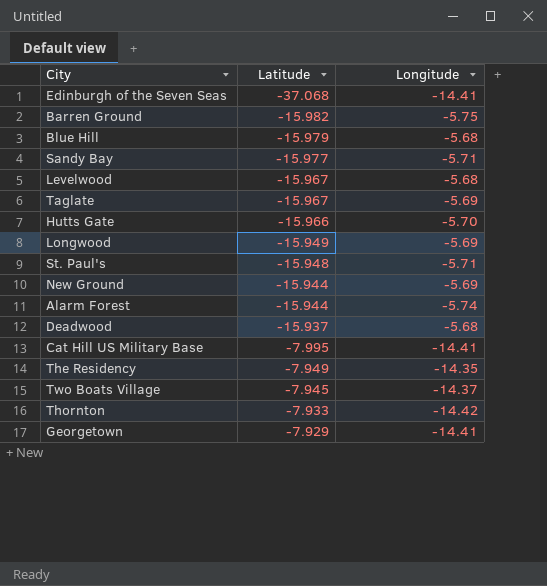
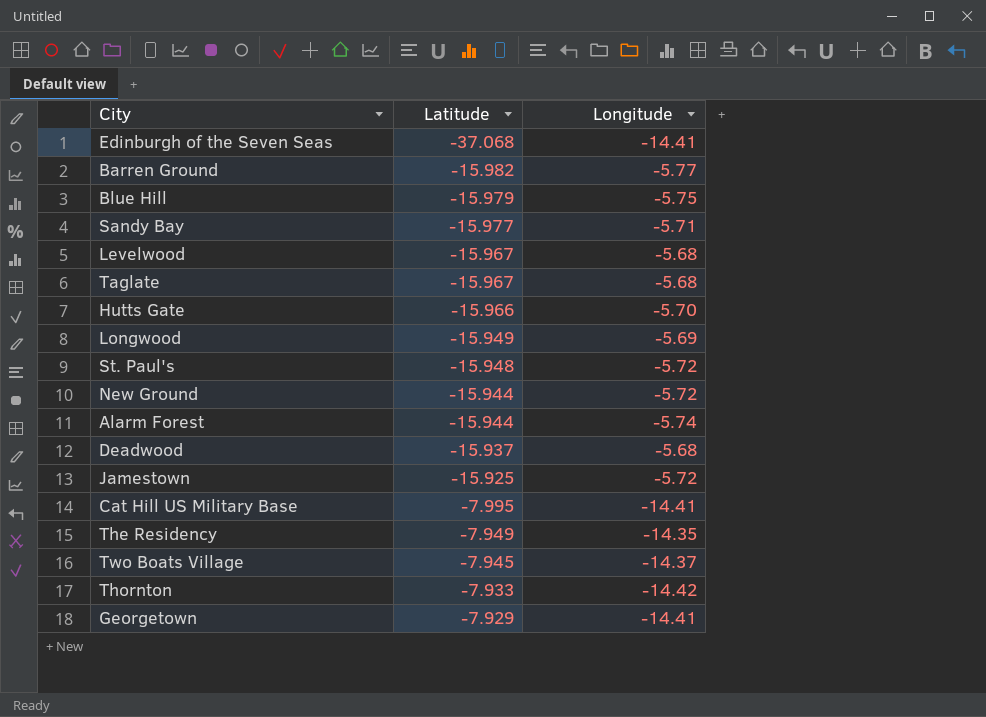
Barren Ground | Longitude: -5.75 -> -5.77
Blue Hill | Longitude: -5.68 -> -5.75
Taglate | Longitude: -5.69 -> -5.68
St. Paul's | Longitude: -5.71 -> -5.72
New Ground | Longitude: -5.69 -> -5.72
row Jamestown: none -> -15.925 | -5.72

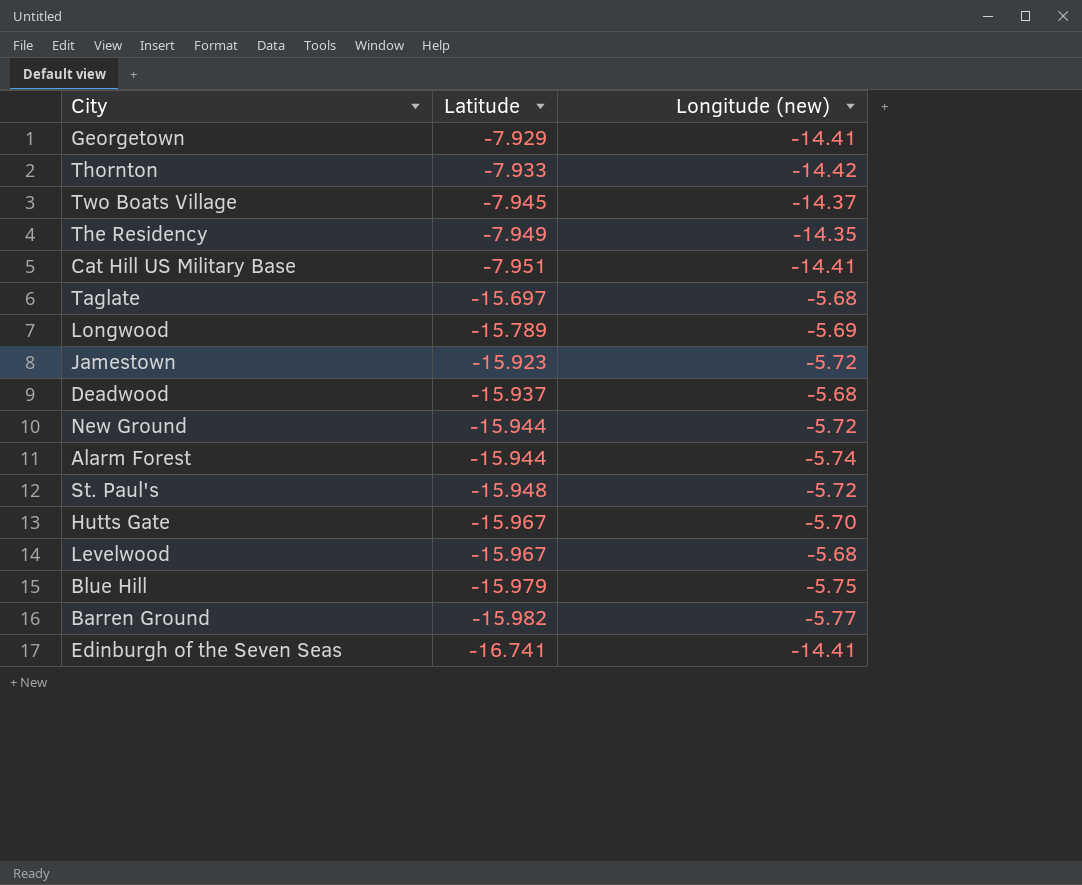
row order: Latitude ascending -> Latitude descending
column name: Longitude -> Longitude (new)
row Sandy Bay: -15.977 | -5.71 -> none
Cat Hill US Military Base | Latitude: -7.995 -> -7.951
Taglate | Latitude: -15.967 -> -15.697
Longwood | Latitude: -15.949 -> -15.789
Jamestown | Latitude: -15.925 -> -15.923
Hutts Gate | Latitude: -15.966 -> -15.967
Edinburgh of the Seven Seas | Latitude: -37.068 -> -16.741

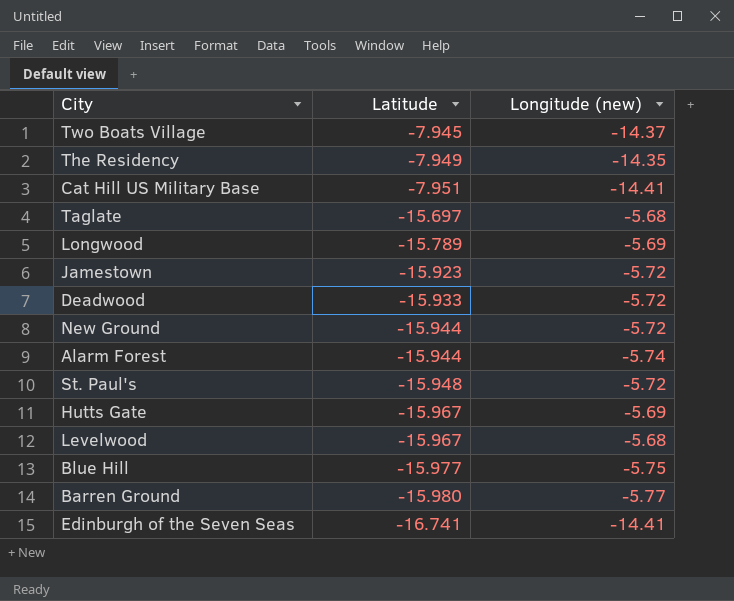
row Georgetown: -7.929 | -14.41 -> none
row Thornton: -7.933 | -14.42 -> none
Deadwood | Latitude: -15.937 -> -15.933
Deadwood | Longitude (new): -5.68 -> -5.72
Hutts Gate | Longitude (new): -5.70 -> -5.69
Blue Hill | Latitude: -15.979 -> -15.977
Barren Ground | Latitude: -15.982 -> -15.980

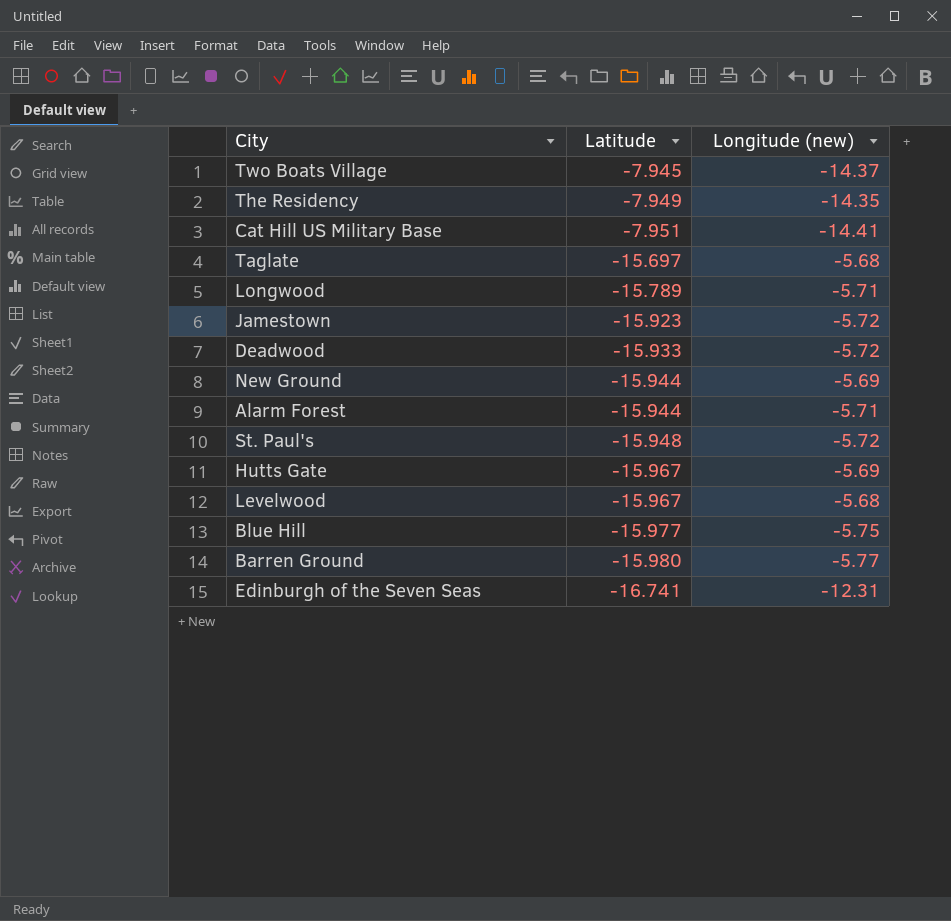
Longwood | Longitude (new): -5.69 -> -5.71
New Ground | Longitude (new): -5.72 -> -5.69
Alarm Forest | Longitude (new): -5.74 -> -5.71
Edinburgh of the Seven Seas | Longitude (new): -14.41 -> -12.31

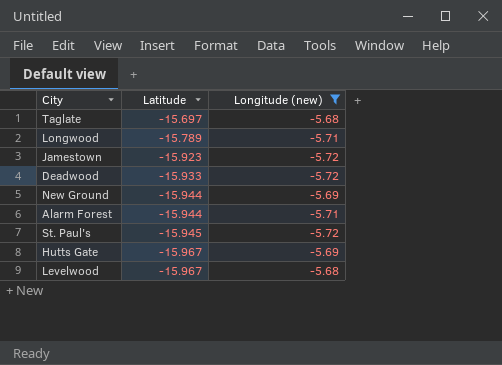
filter: none -> Longitude (new) >= -5.72
St. Paul's | Latitude: -15.948 -> -15.945

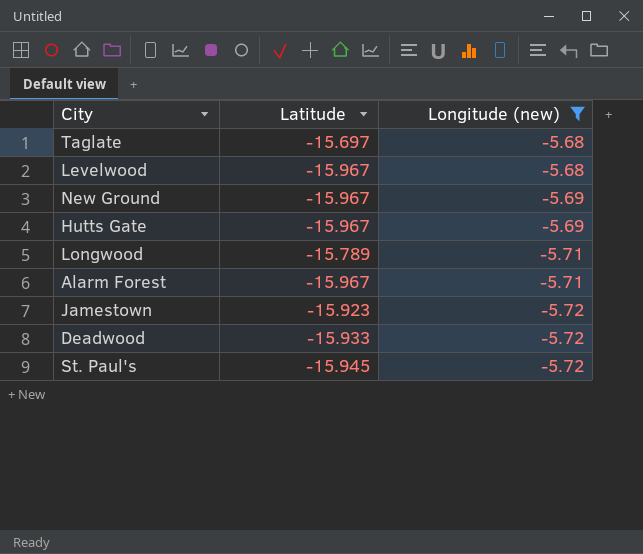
row order: Latitude descending -> Longitude (new) descending
New Ground | Latitude: -15.944 -> -15.967
Alarm Forest | Latitude: -15.944 -> -15.967

